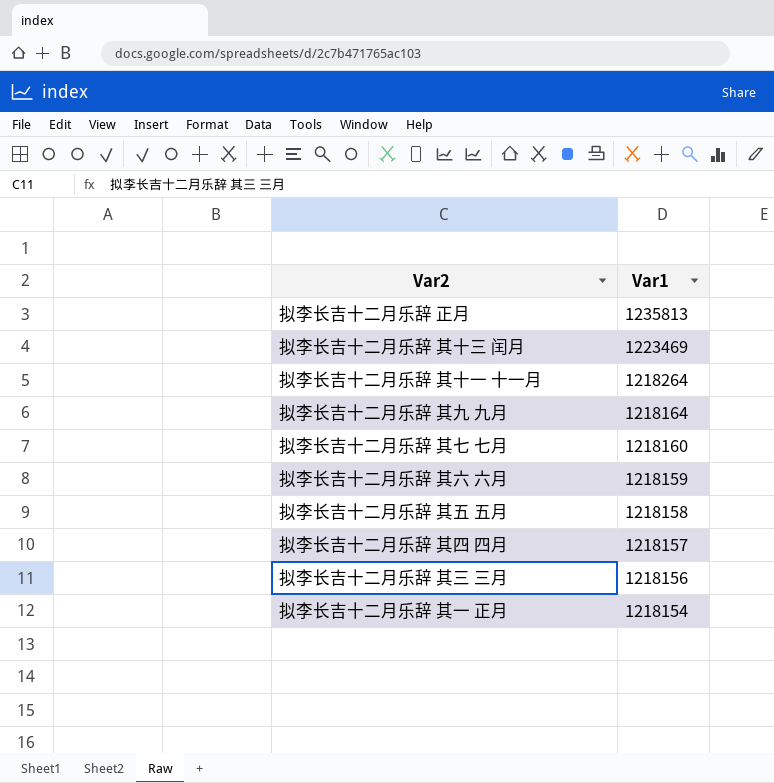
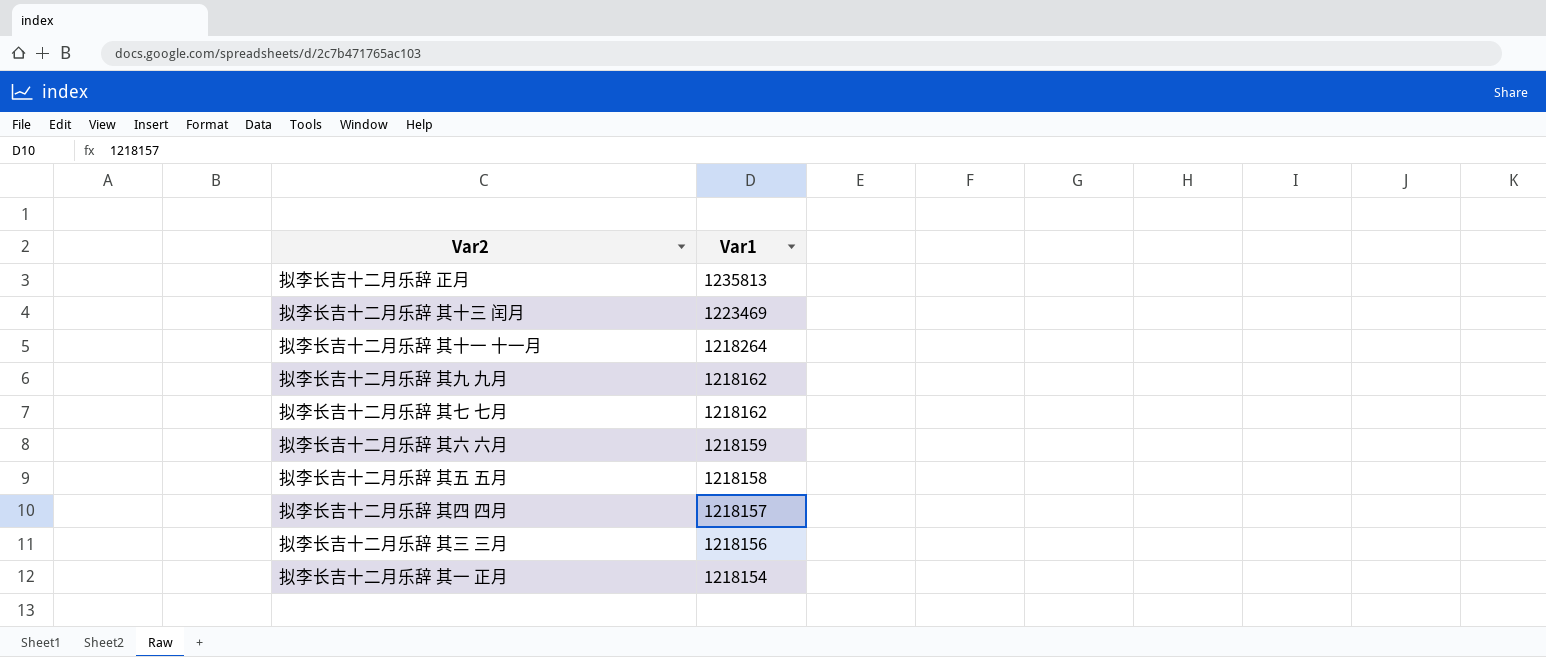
拟李长吉十二月乐辞 其九 九月 | Var1: 1218164 -> 1218162
拟李长吉十二月乐辞 其七 七月 | Var1: 1218160 -> 1218162

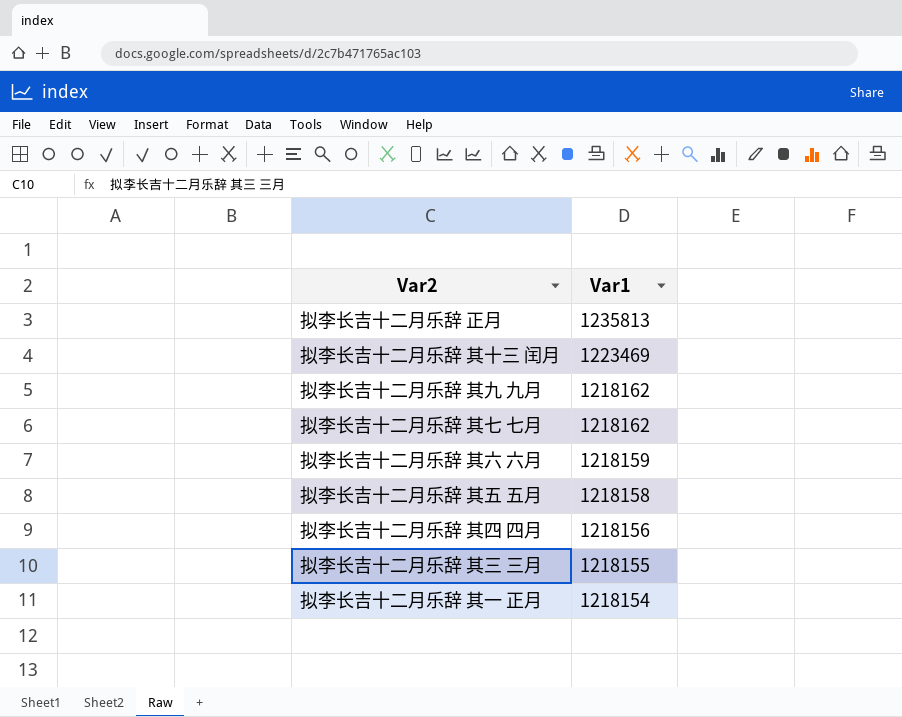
row 拟李长吉十二月乐辞 其十一 十一月: 1218264 -> none
拟李长吉十二月乐辞 其四 四月 | Var1: 1218157 -> 1218156
拟李长吉十二月乐辞 其三 三月 | Var1: 1218156 -> 1218155

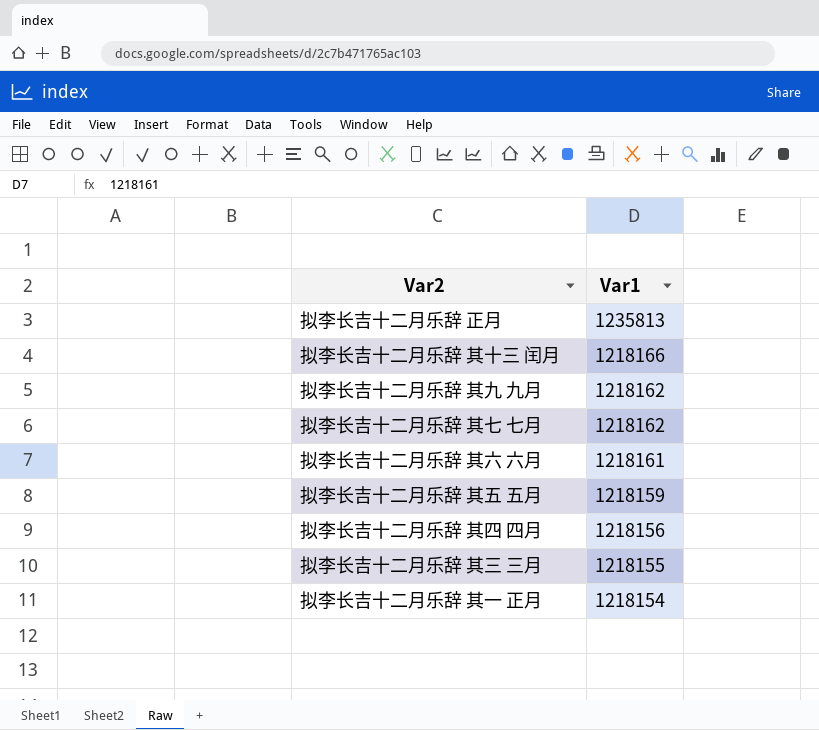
拟李长吉十二月乐辞 其十三 闰月 | Var1: 1223469 -> 1218166
拟李长吉十二月乐辞 其六 六月 | Var1: 1218159 -> 1218161
拟李长吉十二月乐辞 其五 五月 | Var1: 1218158 -> 1218159

